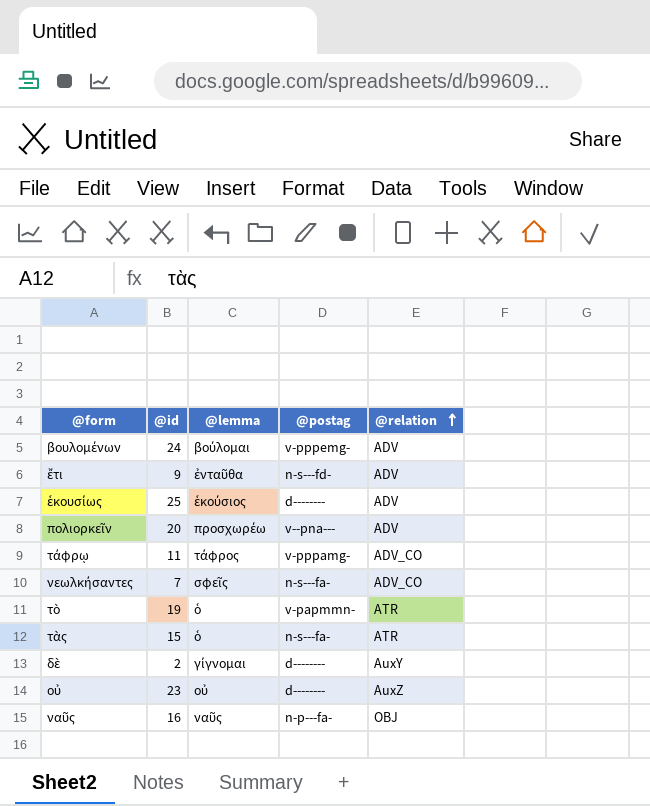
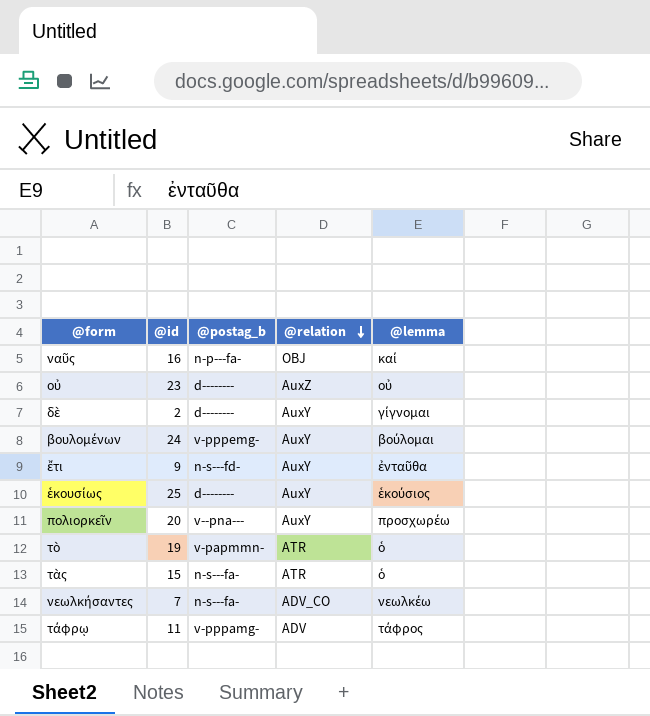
row order: @relation ascending -> @relation descending
column name: @postag -> @postag_b
column @lemma | position: 3 -> 5
ναῦς | @lemma: ναῦς -> καί
βουλομένων | @relation: ADV -> AuxY
ἔτι | @relation: ADV -> AuxY
ἑκουσίως | @relation: ADV -> AuxY
πολιορκεῖν | @relation: ADV -> AuxY
νεωλκήσαντες | @lemma: σφεῖς -> νεωλκέω
τάφρῳ | @relation: ADV_CO -> ADV

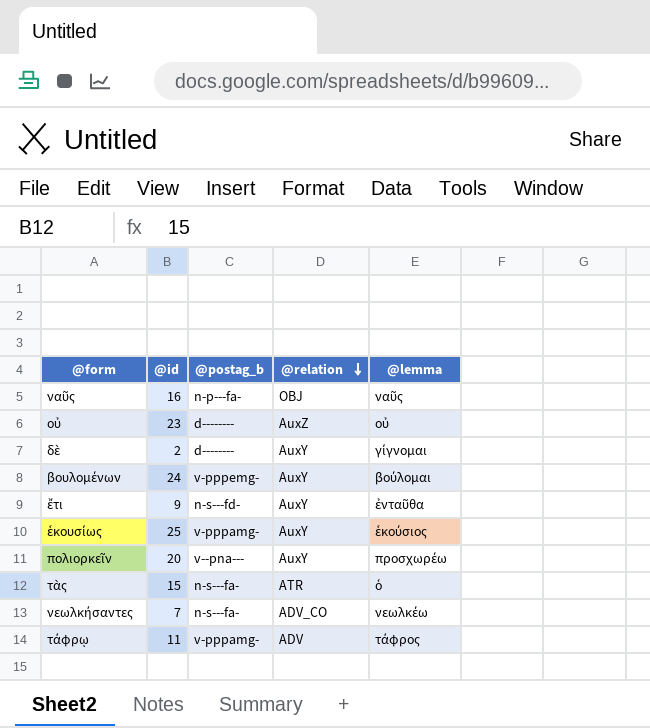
row τὸ: 19 | v-papmmn- | ATR | ὁ -> none
ναῦς | @lemma: καί -> ναῦς
ἑκουσίως | @postag_b: d-------- -> v-pppamg-

